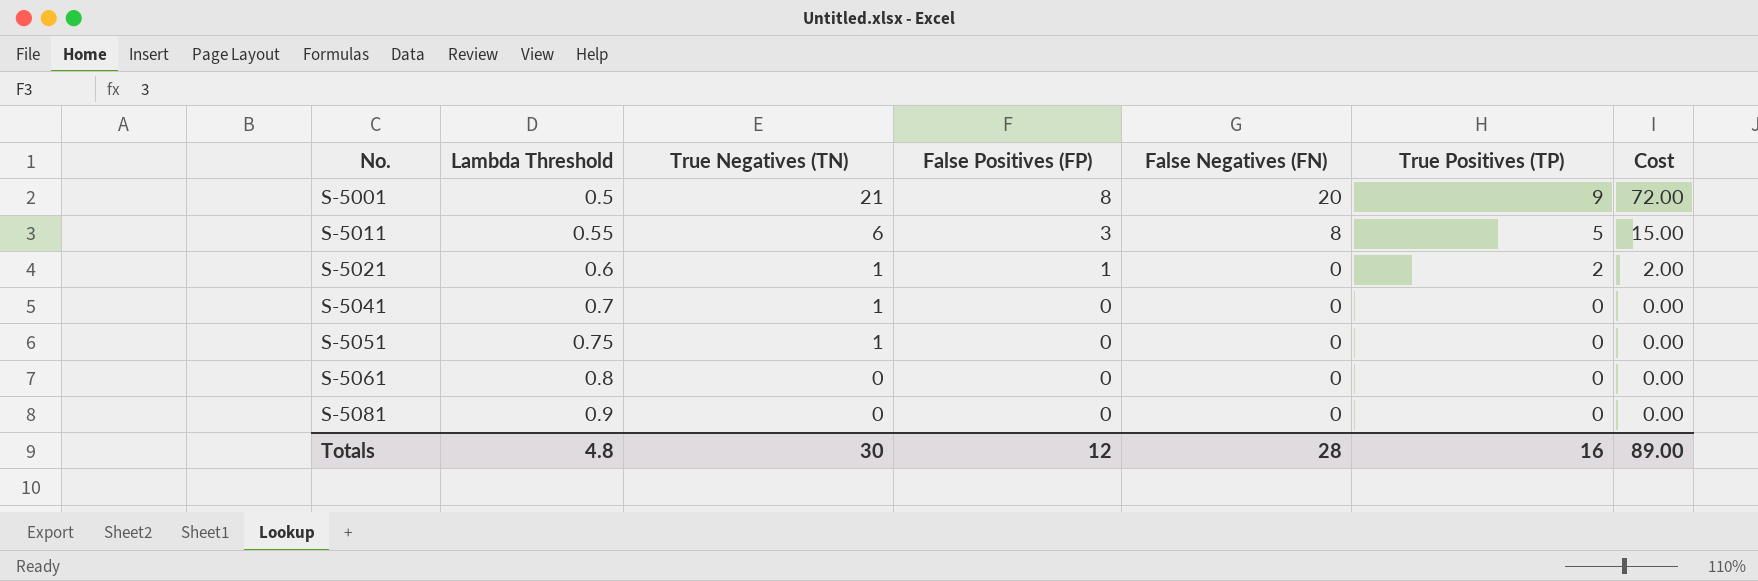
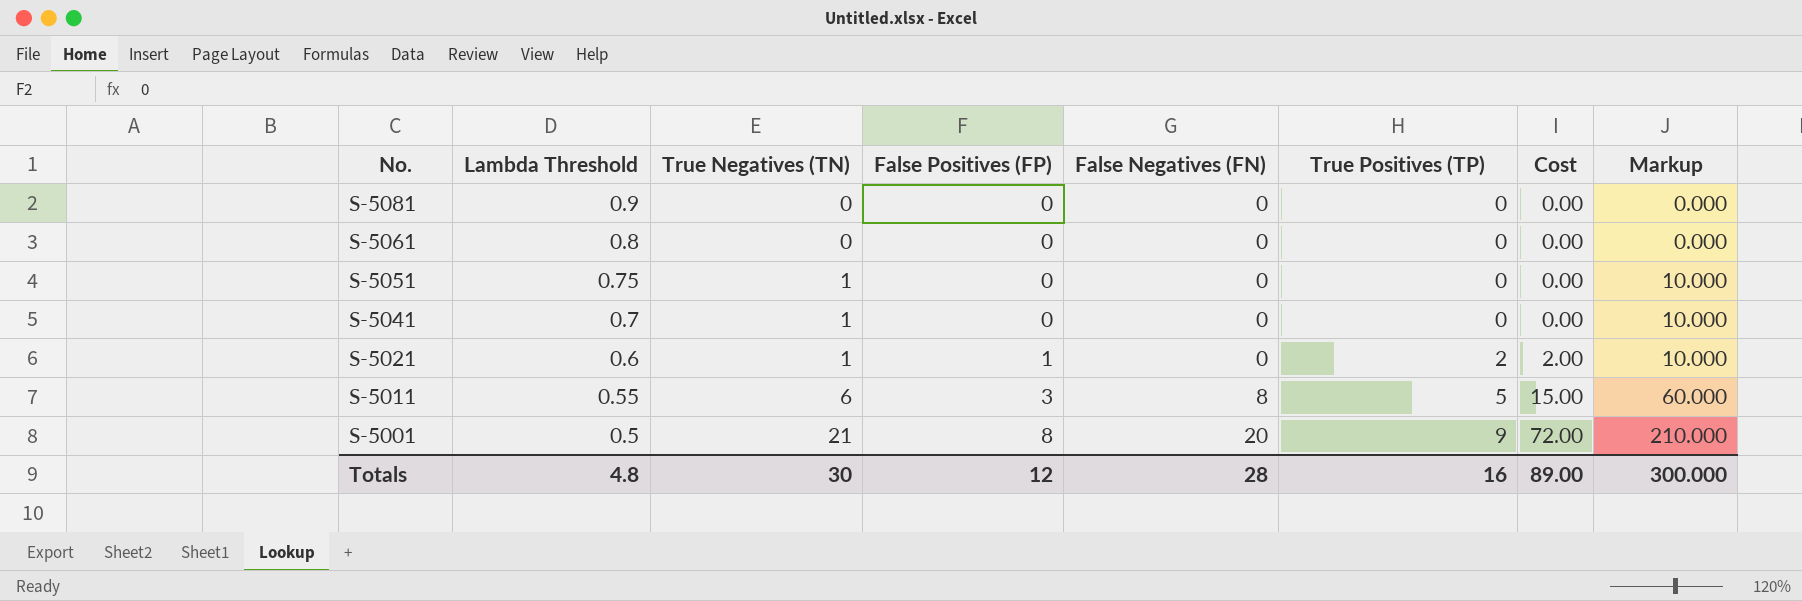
row order: No. ascending -> No. descending
column Markup | formula: none -> [True Negatives (TN)] * 10

